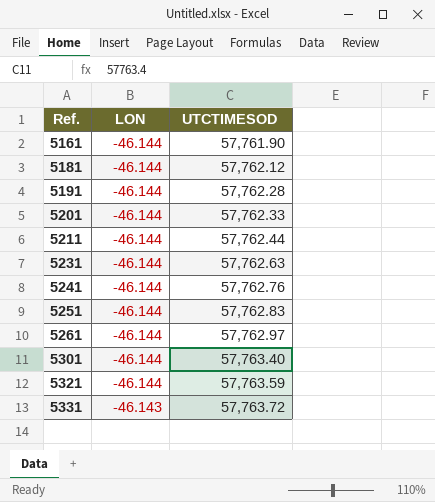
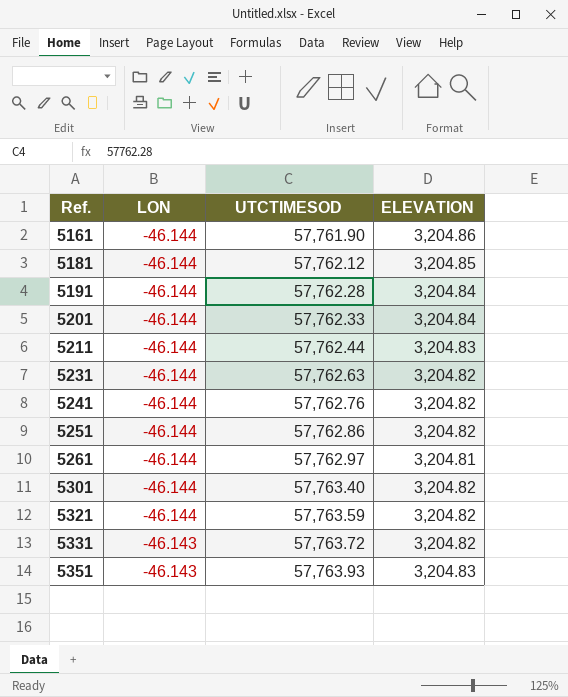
column ELEVATION | position: none -> 4
5251 | UTCTIMESOD: 57,762.83 -> 57,762.86
row 5351: none -> -46.143 | 57,763.93 | 3,204.83

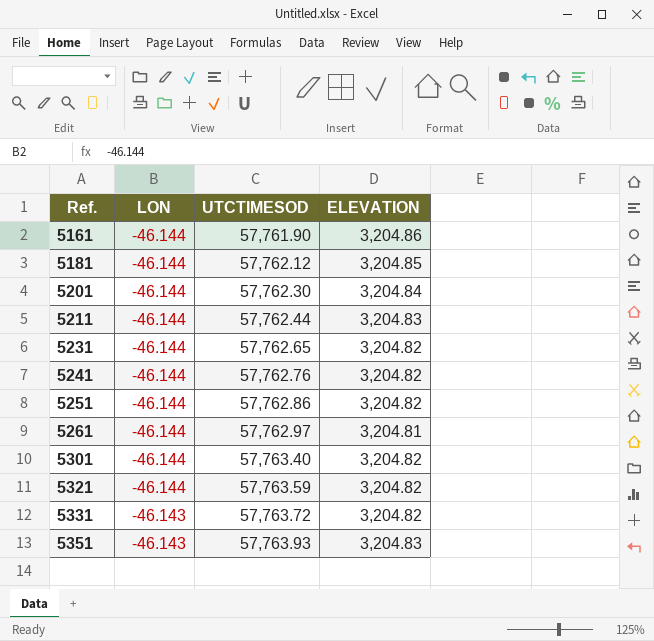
row 5191: -46.144 | 57,762.28 | 3,204.84 -> none
5201 | UTCTIMESOD: 57,762.33 -> 57,762.30
5231 | UTCTIMESOD: 57,762.63 -> 57,762.65

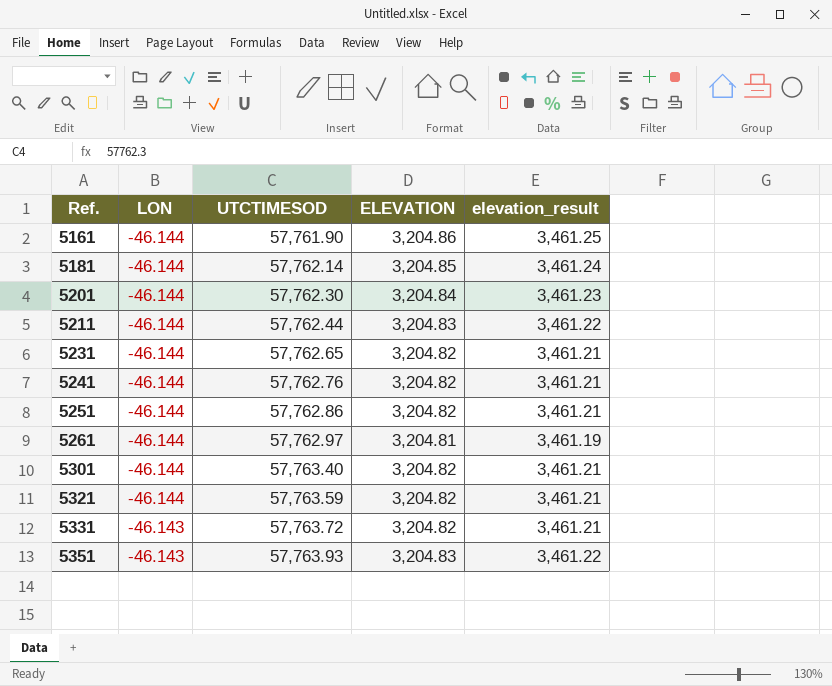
column elevation_result | formula: none -> [ELEVATION] * 1.08
5181 | UTCTIMESOD: 57,762.12 -> 57,762.14

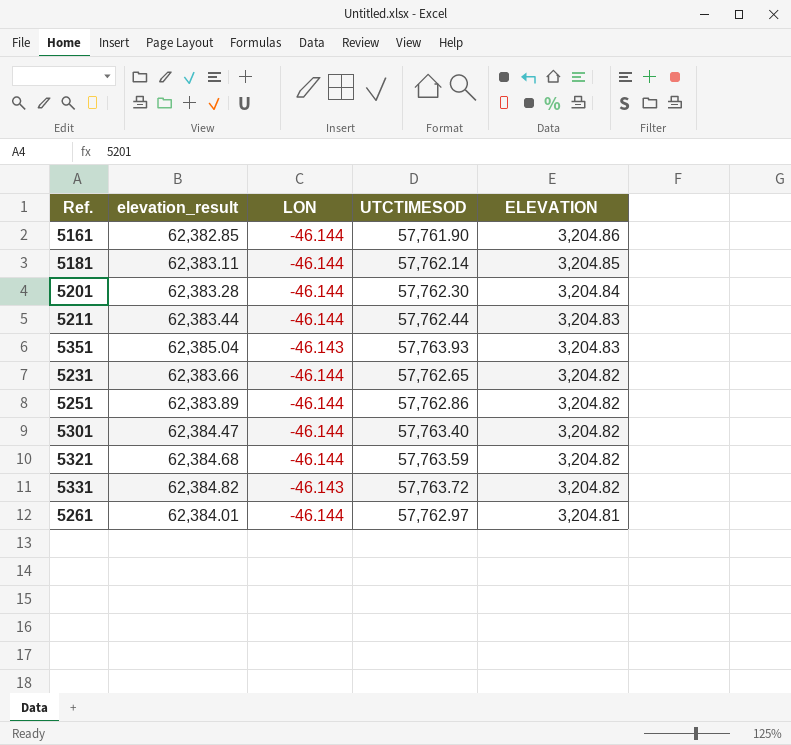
row order: Ref. ascending -> ELEVATION descending
column elevation_result | formula: [ELEVATION] * 1.08 -> [UTCTIMESOD] * 1.08
column elevation_result | position: 5 -> 2
row 5241: -46.144 | 57,762.76 | 3,204.82 | 3,461.21 -> none

